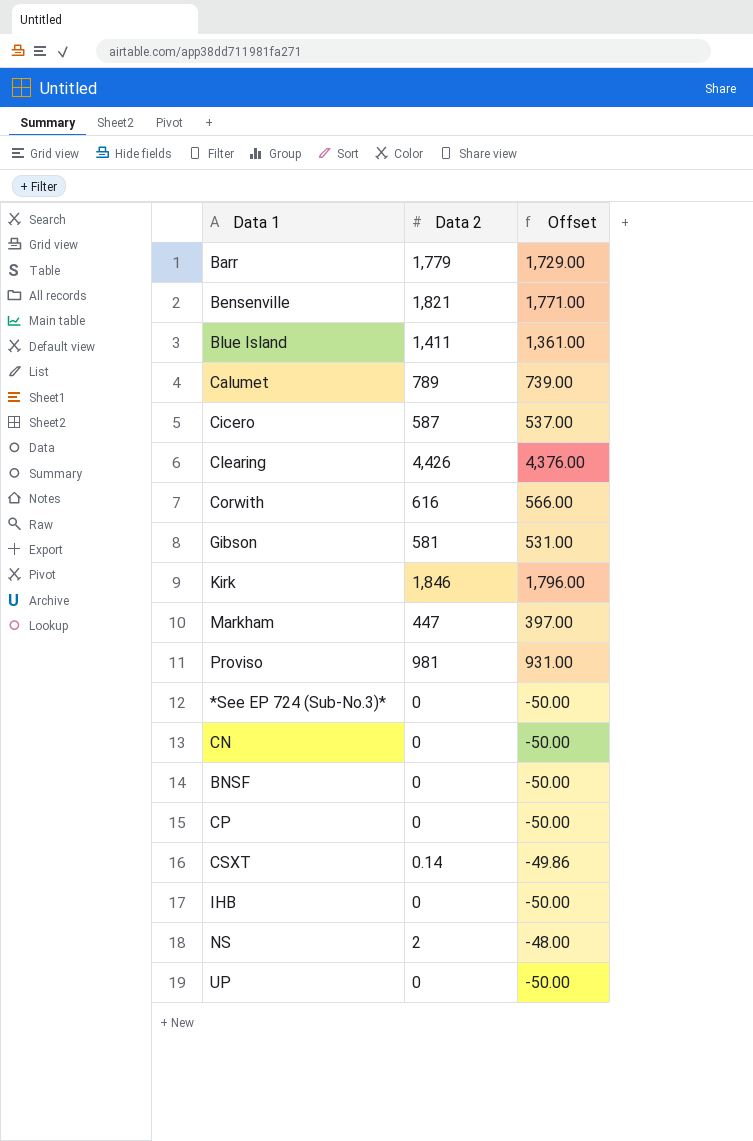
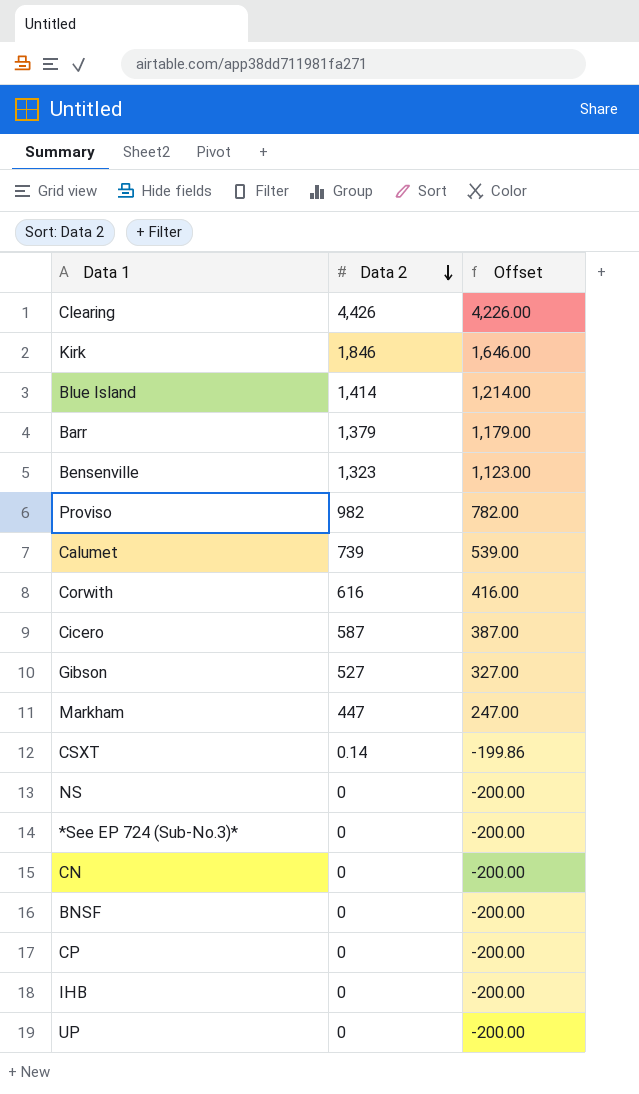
row order: none -> Data 2 descending
column Offset | formula: [Data 2] - 50 -> [Data 2] - 200
Blue Island | Data 2: 1,411 -> 1,414
Barr | Data 2: 1,779 -> 1,379
Bensenville | Data 2: 1,821 -> 1,323
Proviso | Data 2: 981 -> 982
Calumet | Data 2: 789 -> 739
Gibson | Data 2: 581 -> 527
NS | Data 2: 2 -> 0

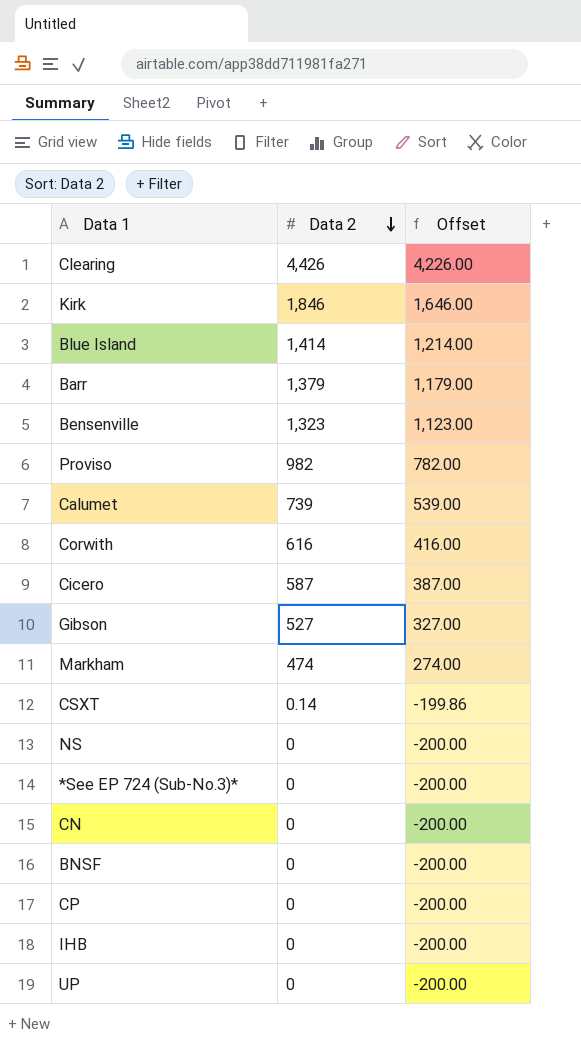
Markham | Data 2: 447 -> 474
Markham | Offset: 247.00 -> 274.00

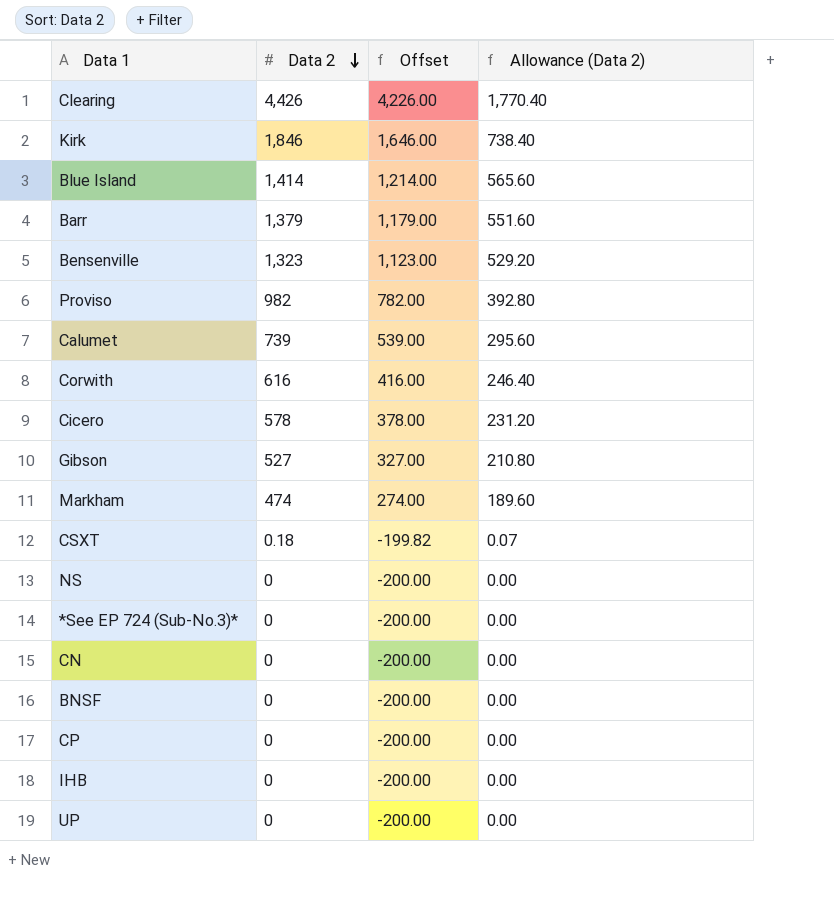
column Allowance (Data 2) | formula: none -> [Data 2] * 0.4
Cicero | Data 2: 587 -> 578
Cicero | Offset: 387.00 -> 378.00
CSXT | Data 2: 0.14 -> 0.18
CSXT | Offset: -199.86 -> -199.82

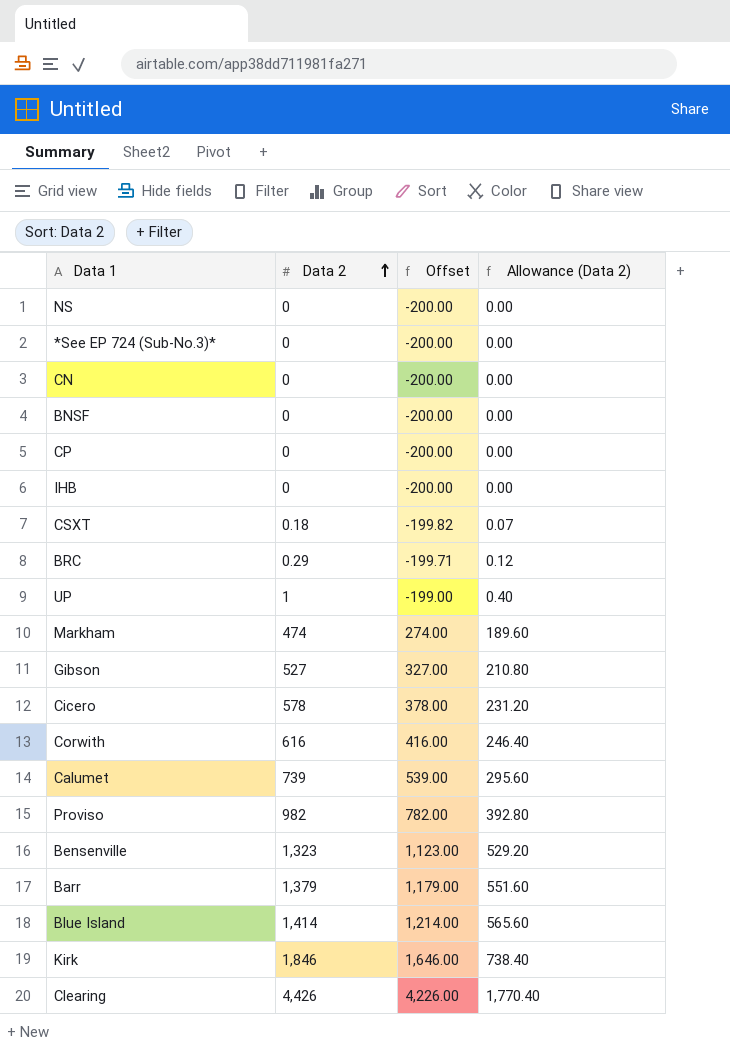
row order: Data 2 descending -> Data 2 ascending
row BRC: none -> 0.29 | -199.71 | 0.12
UP | Data 2: 0 -> 1
UP | Offset: -200.00 -> -199.00
UP | Allowance (Data 2): 0.00 -> 0.40

